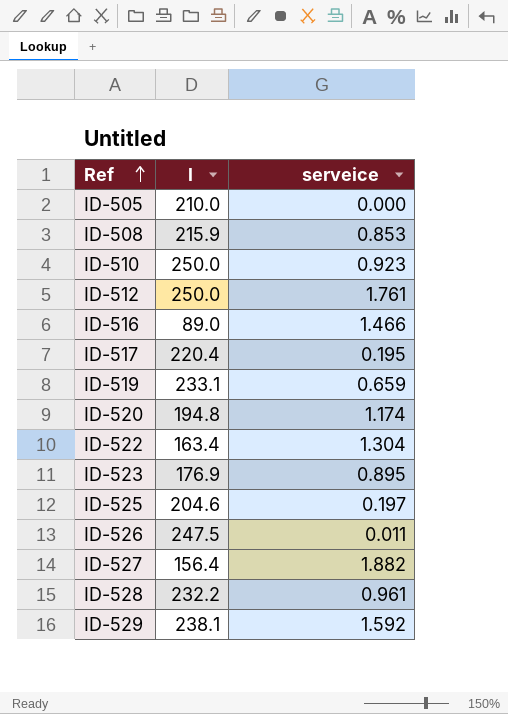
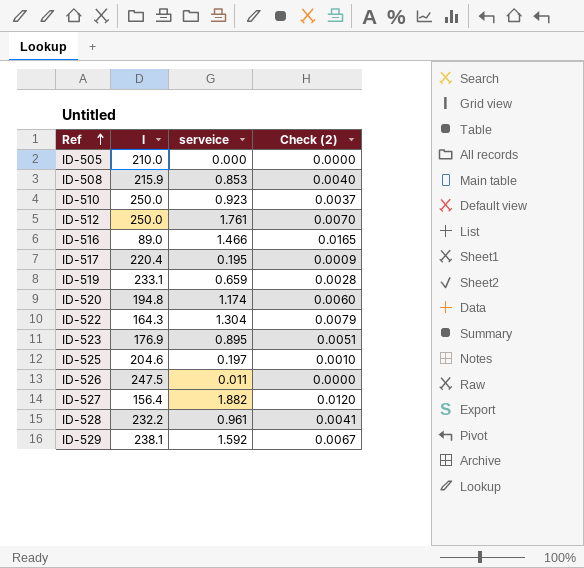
column Check (2) | formula: none -> [serveice] / [l]
ID-522 | l: 163.4 -> 164.3

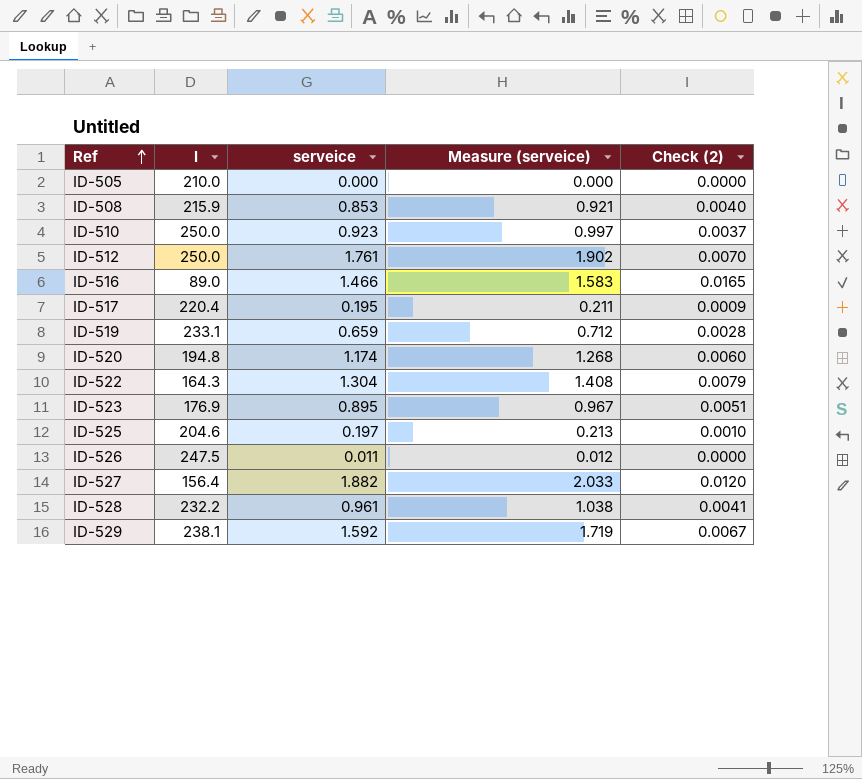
column Measure (serveice) | formula: none -> [serveice] * 1.08

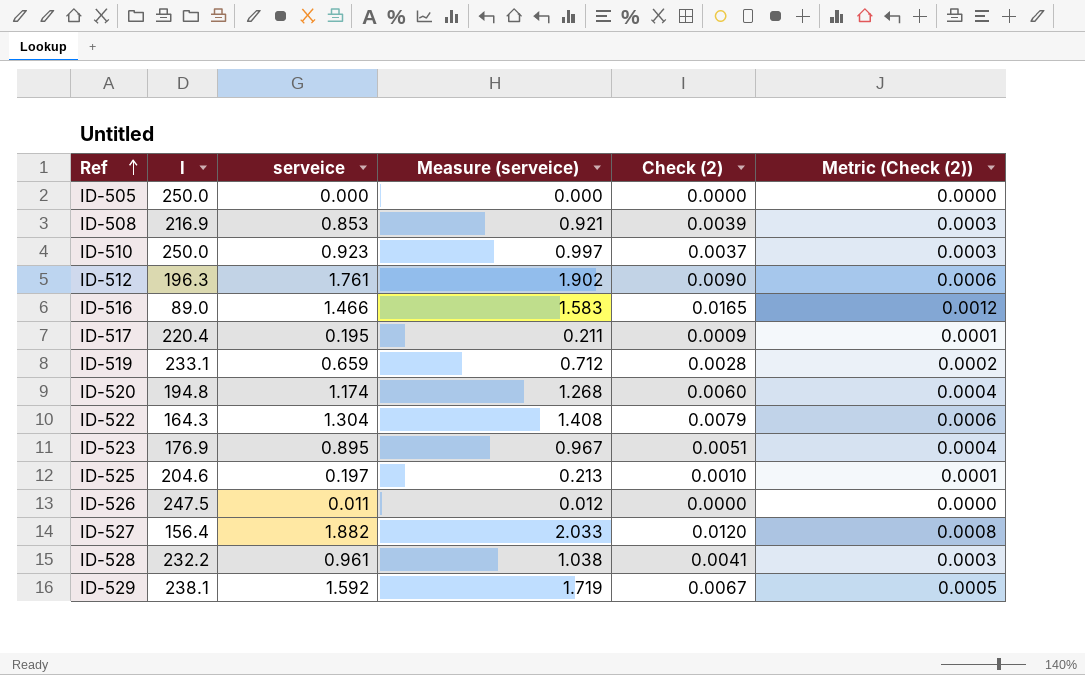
column Metric (Check (2)) | formula: none -> [Check (2)] * 0.07
ID-505 | l: 210.0 -> 250.0
ID-508 | l: 215.9 -> 216.9
ID-508 | Check (2): 0.0040 -> 0.0039
ID-512 | l: 250.0 -> 196.3
ID-512 | Check (2): 0.0070 -> 0.0090

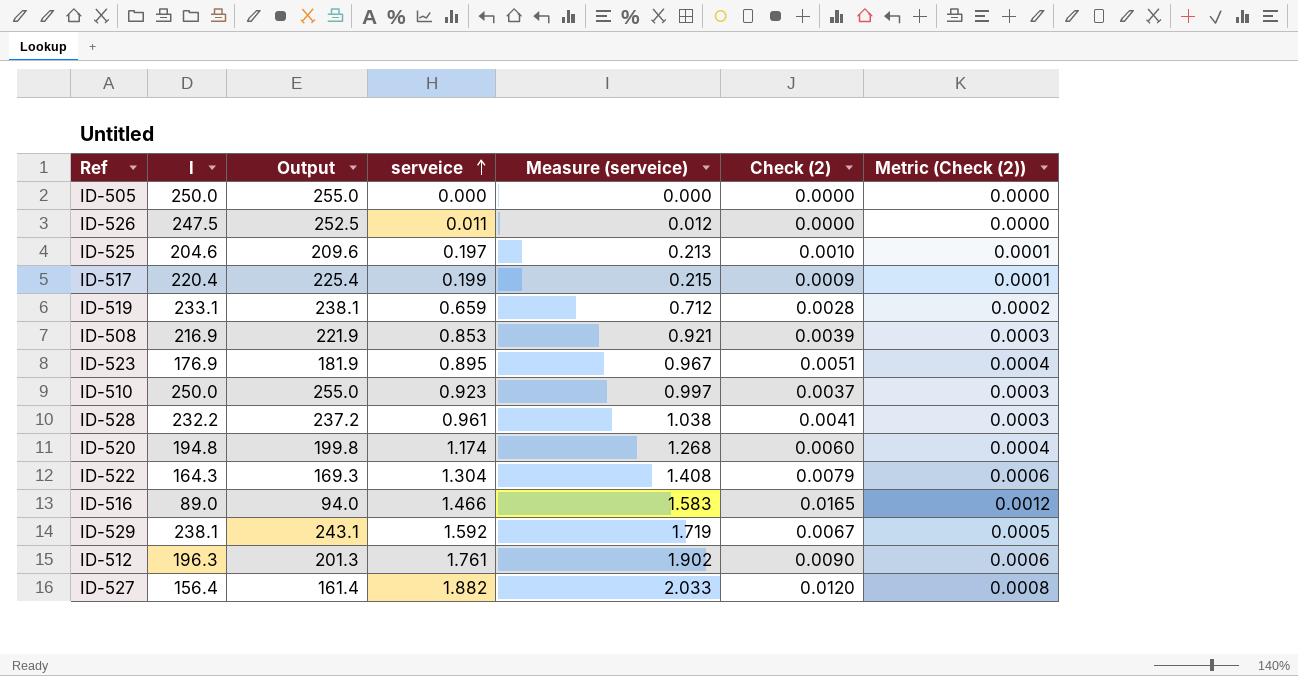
row order: Ref ascending -> serveice ascending
column Output | formula: none -> [l] + 5
ID-517 | serveice: 0.195 -> 0.199
ID-517 | Measure (serveice): 0.211 -> 0.215

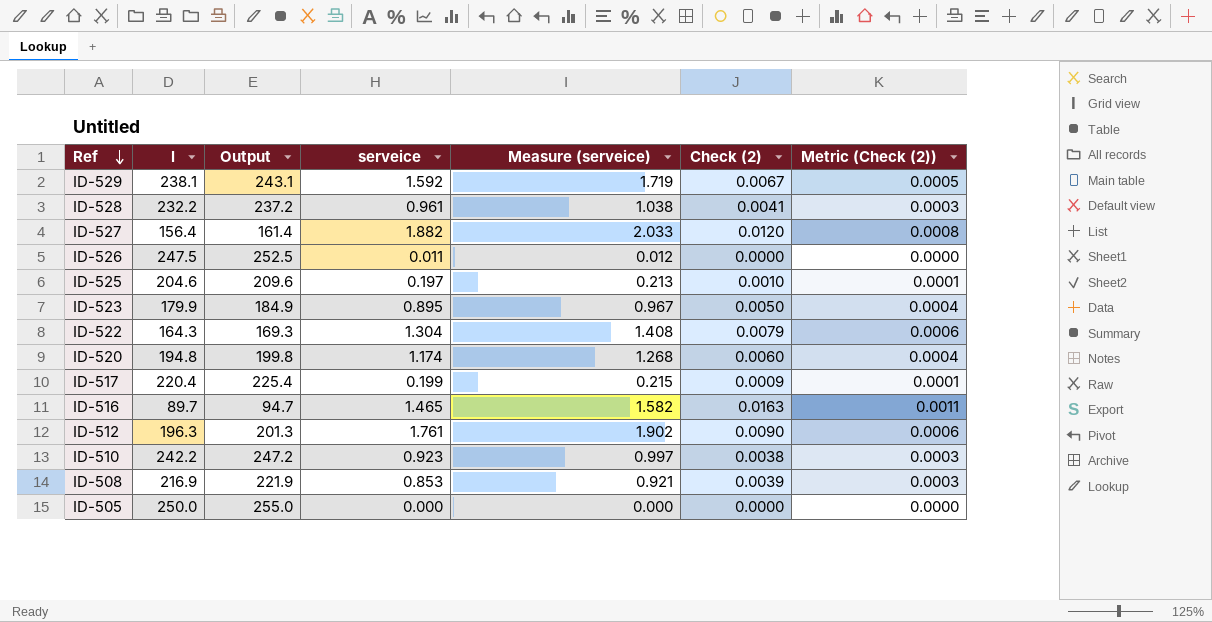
row order: serveice ascending -> Ref descending
row ID-519: 233.1 | 238.1 | 0.659 | 0.712 | 0.0028 | 0.0002 -> none
ID-523 | l: 176.9 -> 179.9
ID-523 | Output: 181.9 -> 184.9
ID-523 | Check (2): 0.0051 -> 0.0050
ID-516 | l: 89.0 -> 89.7
ID-516 | Output: 94.0 -> 94.7
ID-516 | serveice: 1.466 -> 1.465
ID-516 | Measure (serveice): 1.583 -> 1.582
ID-516 | Check (2): 0.0165 -> 0.0163
ID-516 | Metric (Check (2)): 0.0012 -> 0.0011
ID-510 | l: 250.0 -> 242.2
ID-510 | Output: 255.0 -> 247.2
ID-510 | Check (2): 0.0037 -> 0.0038

